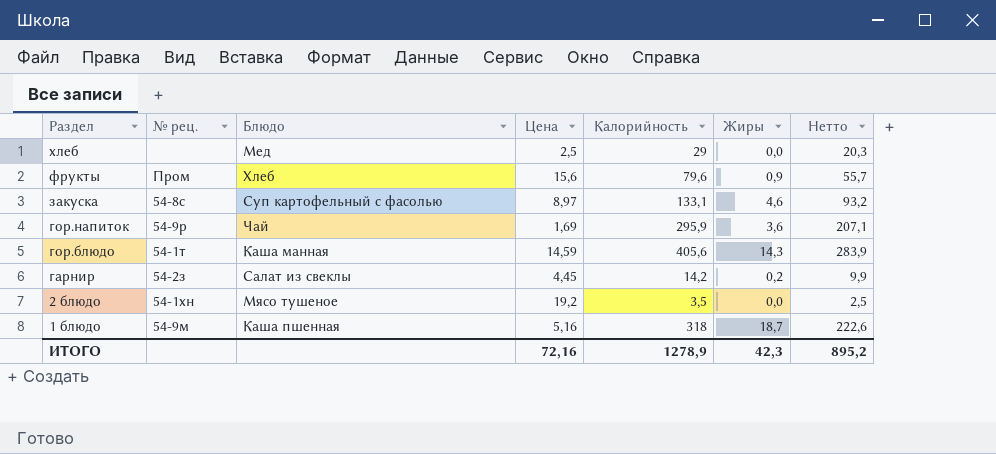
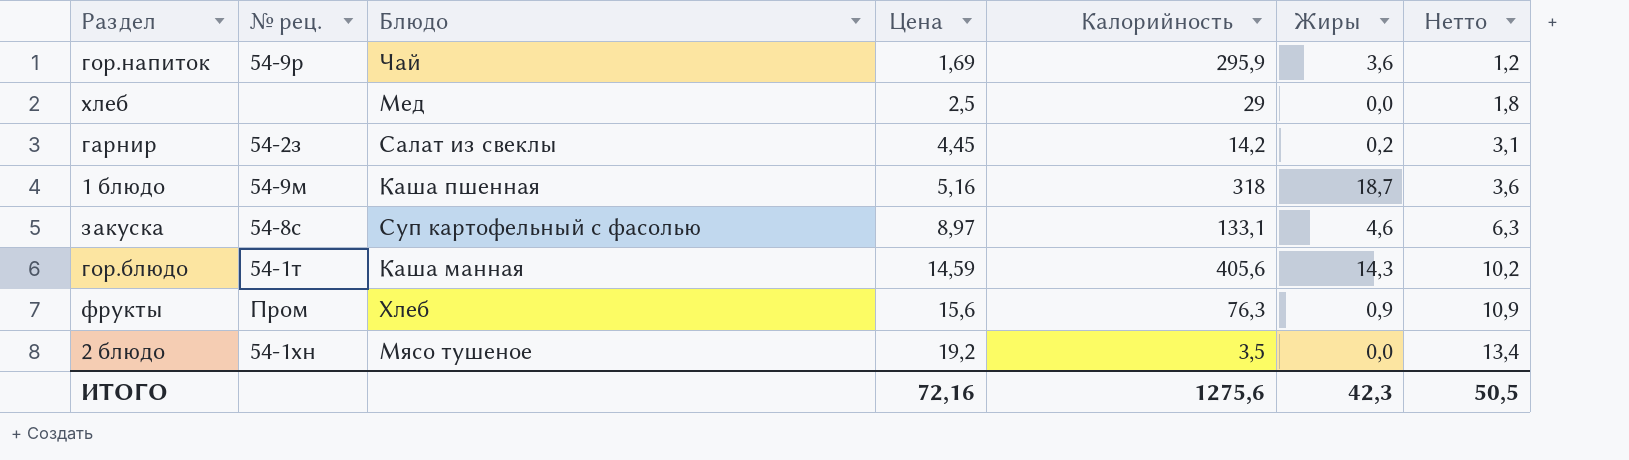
row order: Раздел descending -> Цена ascending
column Нетто | formula: [Калорийность] * 0,7 -> [Цена] * 0,7
фрукты | Калорийность: 79,6 -> 76,3
ИТОГО | Калорийность: 1278,9 -> 1275,6
ИТОГО | Нетто: 895,2 -> 50,5

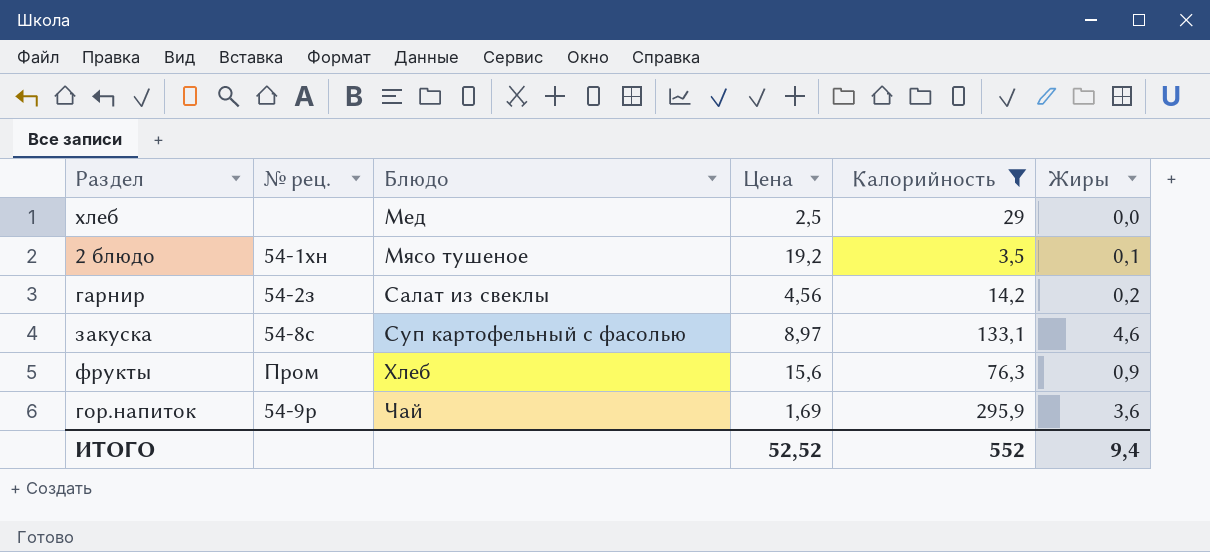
filter: none -> Калорийность <= 295,9
row order: Цена ascending -> Блюдо ascending
column Нетто | formula: [Цена] * 0,7 -> none
2 блюдо | Жиры: 0,0 -> 0,1
гарнир | Цена: 4,45 -> 4,56
ИТОГО | Цена: 72,16 -> 52,52
ИТОГО | Калорийность: 1275,6 -> 552
ИТОГО | Жиры: 42,3 -> 9,4

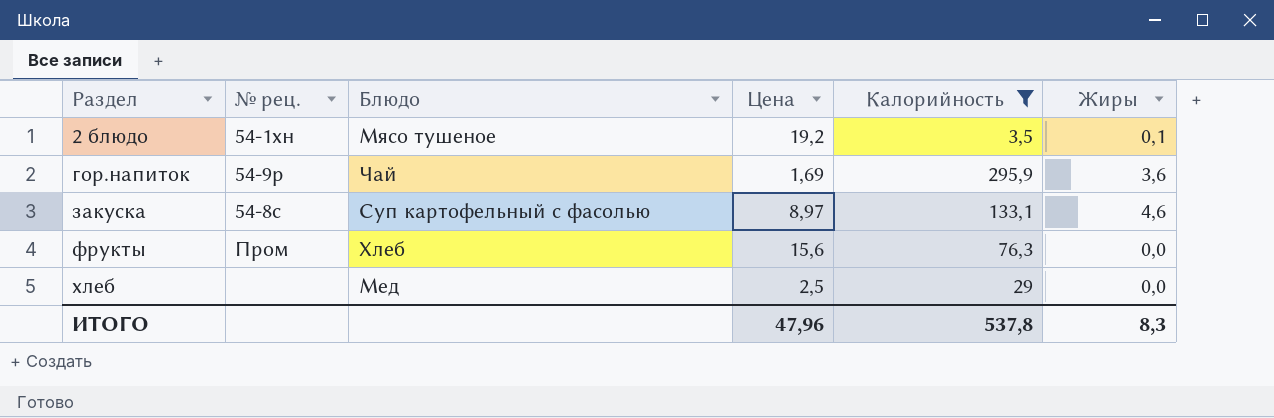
row order: Блюдо ascending -> Раздел ascending
row гарнир: 54-2з | Салат из свеклы | 4,56 | 14,2 | 0,2 -> none
фрукты | Жиры: 0,9 -> 0,0
ИТОГО | Цена: 52,52 -> 47,96
ИТОГО | Калорийность: 552 -> 537,8
ИТОГО | Жиры: 9,4 -> 8,3

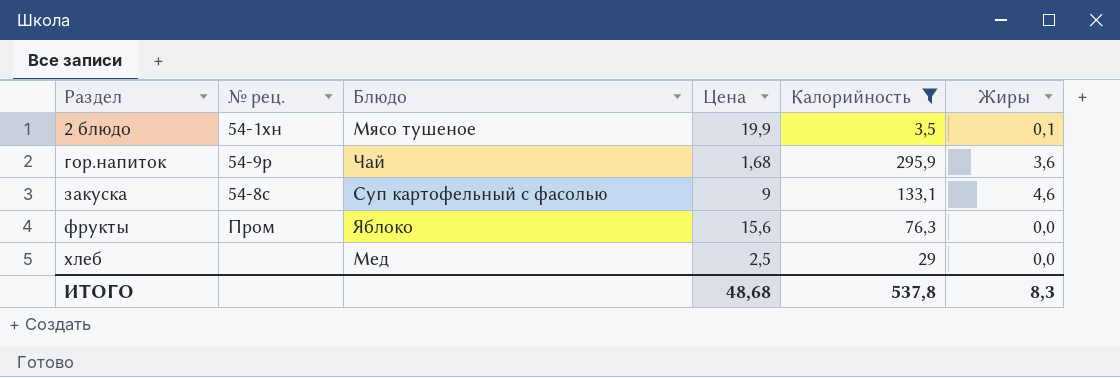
2 блюдо | Цена: 19,2 -> 19,9
гор.напиток | Цена: 1,69 -> 1,68
закуска | Цена: 8,97 -> 9
фрукты | Блюдо: Хлеб -> Яблоко
ИТОГО | Цена: 47,96 -> 48,68

